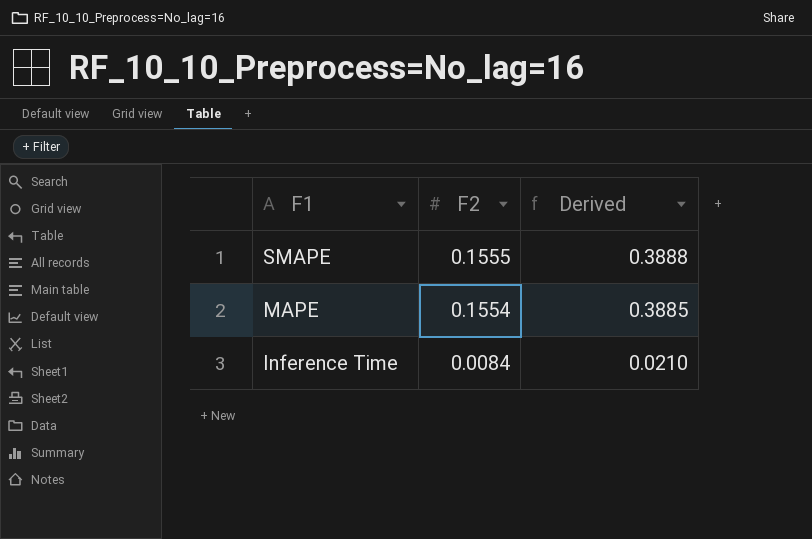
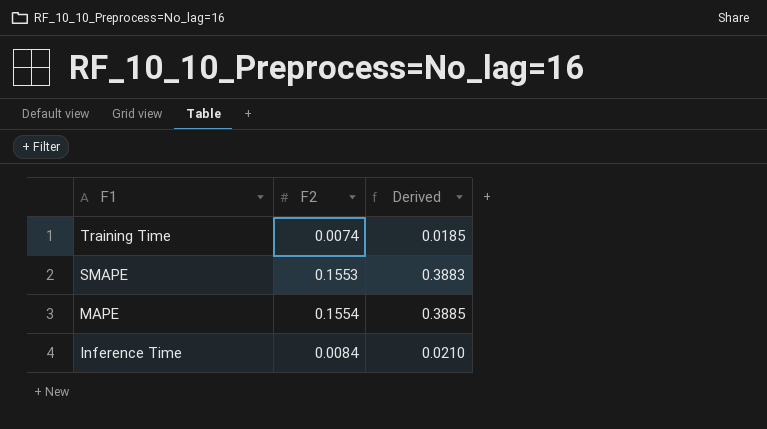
row Training Time: none -> 0.0074 | 0.0185
SMAPE | F2: 0.1555 -> 0.1553
SMAPE | Derived: 0.3888 -> 0.3883

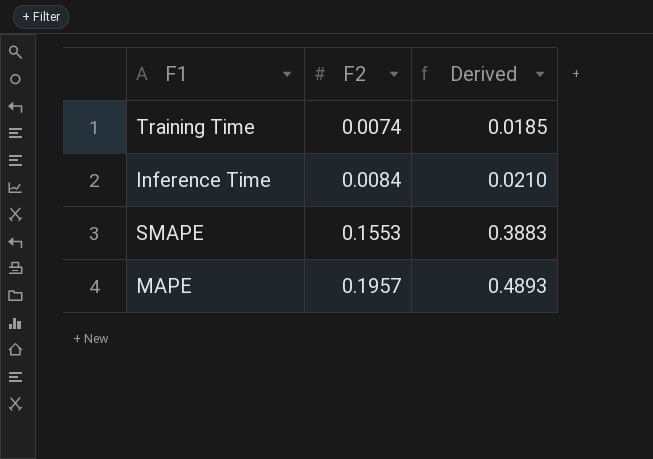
row order: F1 descending -> F2 ascending
MAPE | F2: 0.1554 -> 0.1957
MAPE | Derived: 0.3885 -> 0.4893

